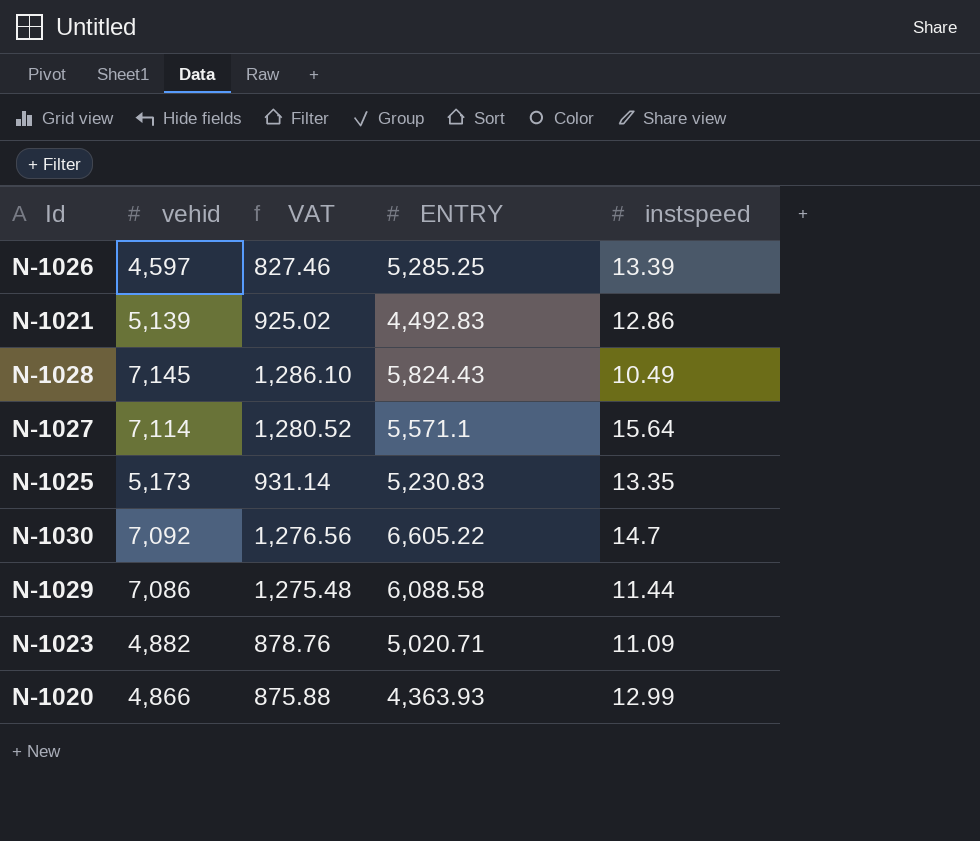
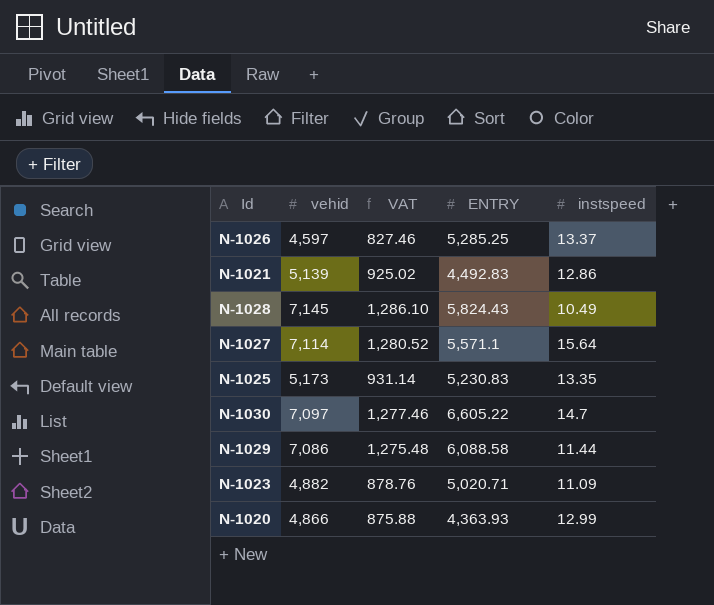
N-1026 | instspeed: 13.39 -> 13.37
N-1030 | vehid: 7,092 -> 7,097
N-1030 | VAT: 1,276.56 -> 1,277.46

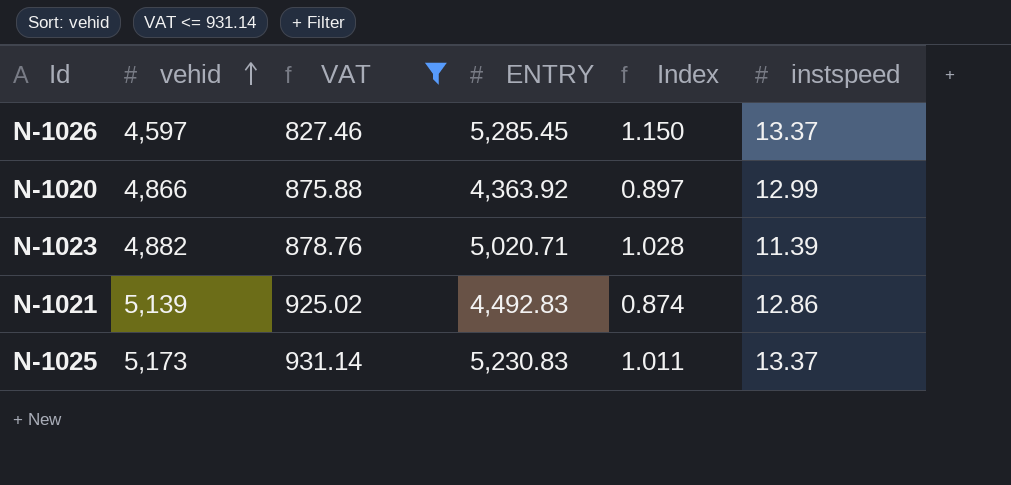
filter: none -> VAT <= 931.14
row order: none -> vehid ascending
column Index | formula: none -> [ENTRY] / [vehid]
N-1026 | ENTRY: 5,285.25 -> 5,285.45
N-1020 | ENTRY: 4,363.93 -> 4,363.92
N-1023 | instspeed: 11.09 -> 11.39
N-1025 | instspeed: 13.35 -> 13.37

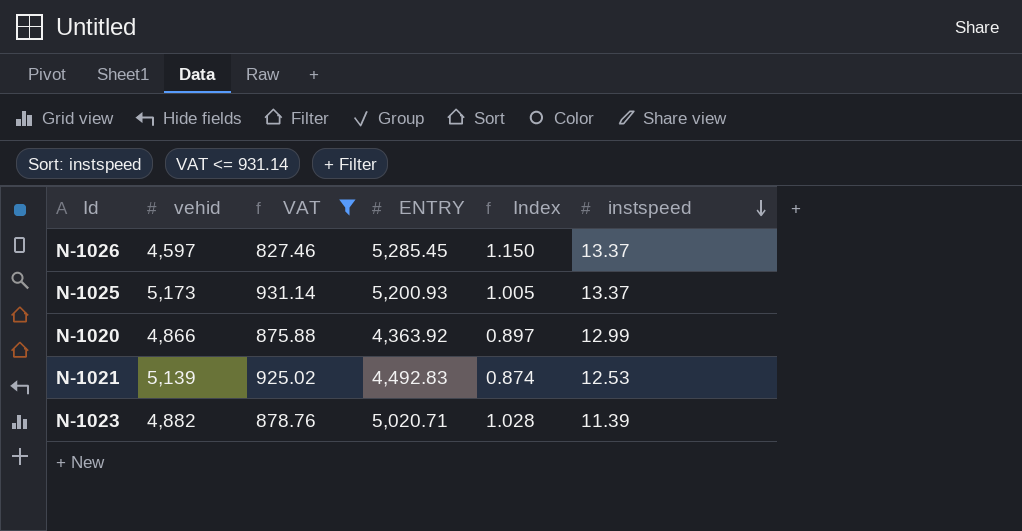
row order: vehid ascending -> instspeed descending
N-1025 | ENTRY: 5,230.83 -> 5,200.93
N-1025 | Index: 1.011 -> 1.005
N-1021 | instspeed: 12.86 -> 12.53

